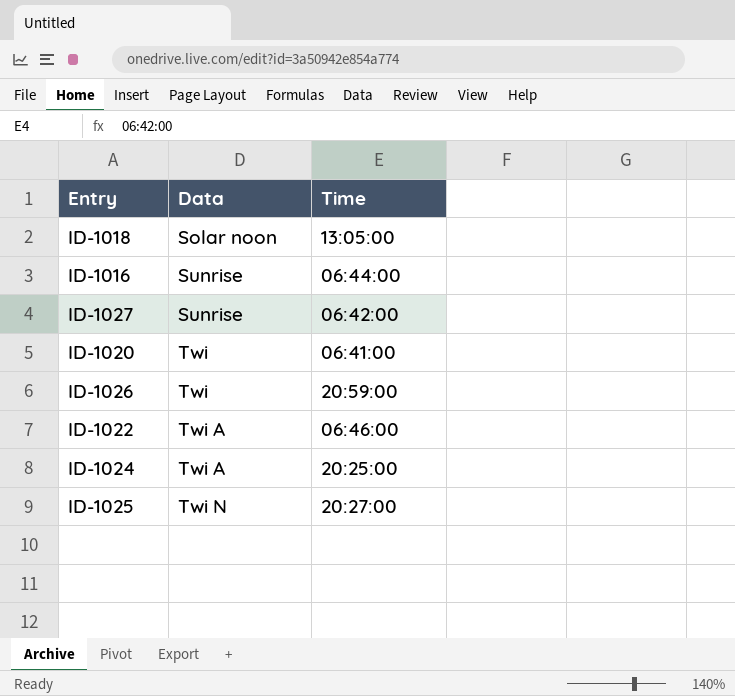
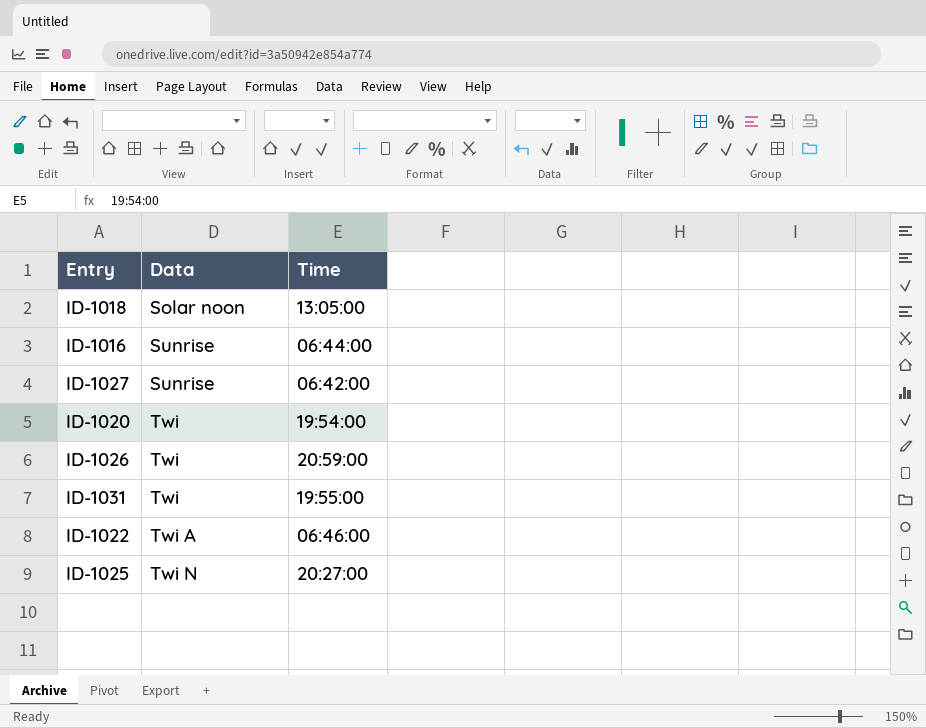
row ID-1024: Twi A | 20:25:00 -> none
ID-1020 | Time: 06:41:00 -> 19:54:00
row ID-1031: none -> Twi | 19:55:00

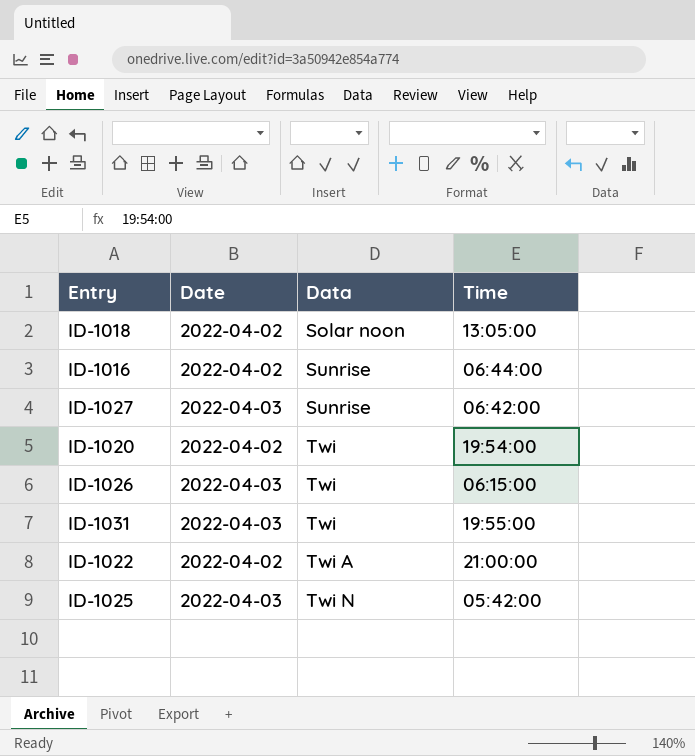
column Date | position: none -> 2
ID-1026 | Time: 20:59:00 -> 06:15:00
ID-1022 | Time: 06:46:00 -> 21:00:00
ID-1025 | Time: 20:27:00 -> 05:42:00

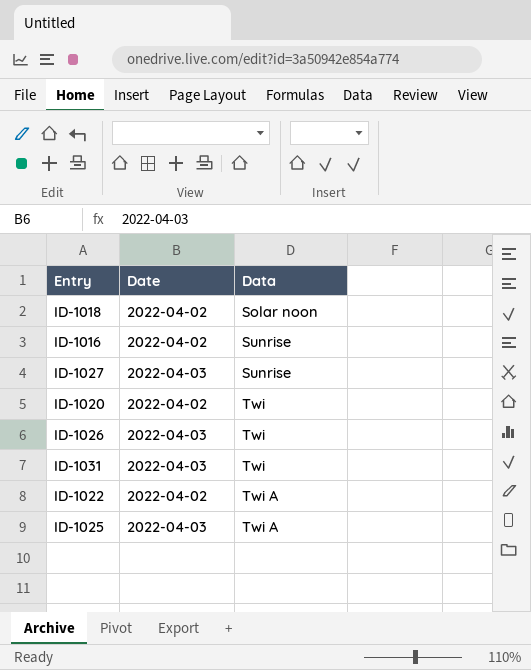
column Time | position: 4 -> none
ID-1025 | Data: Twi N -> Twi A

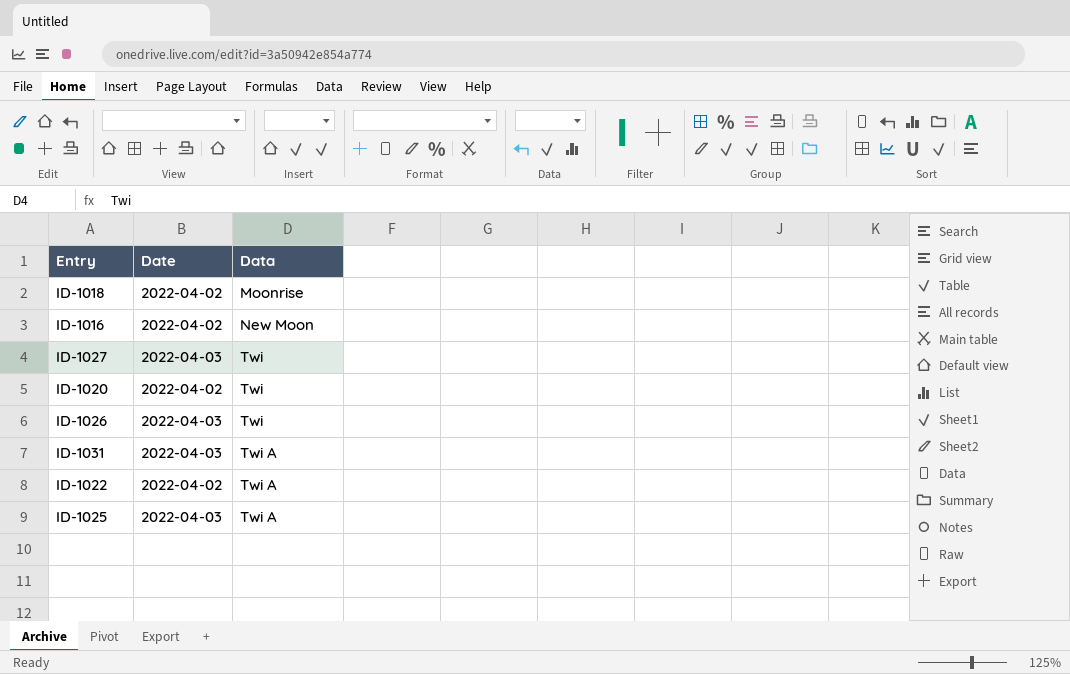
ID-1018 | Data: Solar noon -> Moonrise
ID-1016 | Data: Sunrise -> New Moon
ID-1027 | Data: Sunrise -> Twi
ID-1031 | Data: Twi -> Twi A

